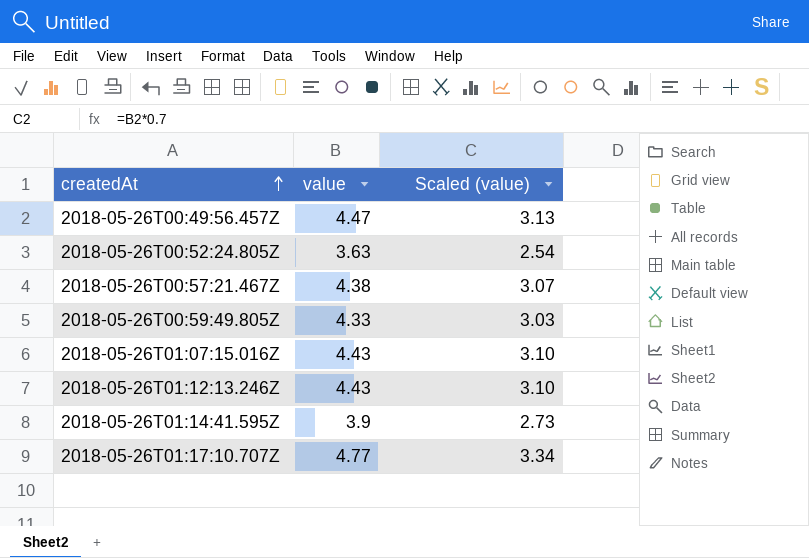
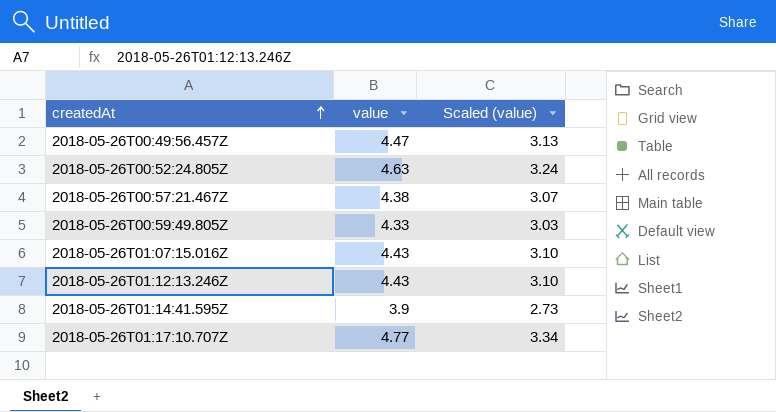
2018-05-26T00:52:24.805Z | value: 3.63 -> 4.63
2018-05-26T00:52:24.805Z | Scaled (value): 2.54 -> 3.24

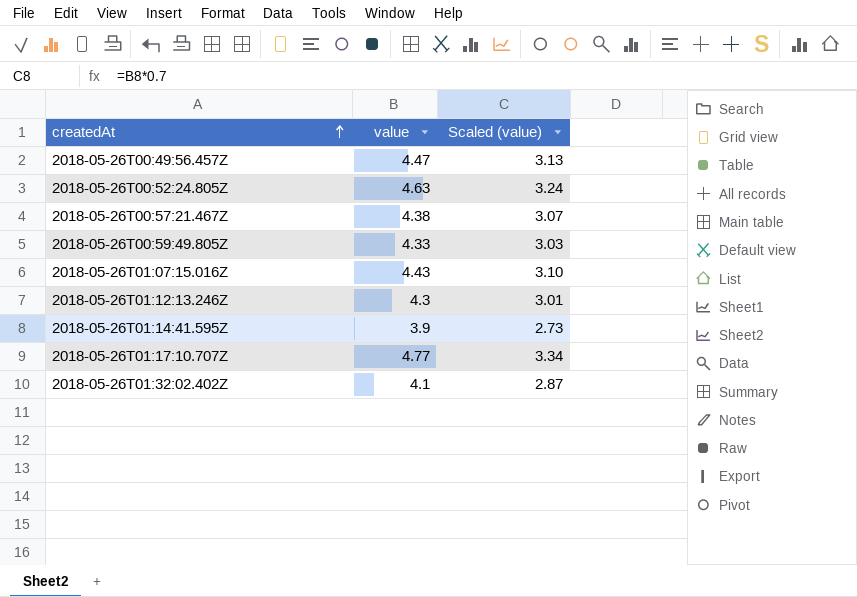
2018-05-26T01:12:13.246Z | value: 4.43 -> 4.3
2018-05-26T01:12:13.246Z | Scaled (value): 3.10 -> 3.01
row 2018-05-26T01:32:02.402Z: none -> 4.1 | 2.87

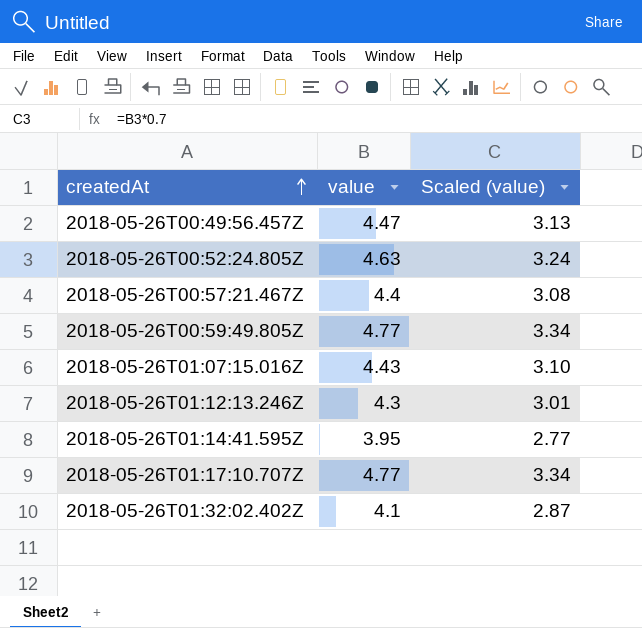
2018-05-26T00:57:21.467Z | value: 4.38 -> 4.4
2018-05-26T00:57:21.467Z | Scaled (value): 3.07 -> 3.08
2018-05-26T00:59:49.805Z | value: 4.33 -> 4.77
2018-05-26T00:59:49.805Z | Scaled (value): 3.03 -> 3.34
2018-05-26T01:14:41.595Z | value: 3.9 -> 3.95
2018-05-26T01:14:41.595Z | Scaled (value): 2.73 -> 2.77

